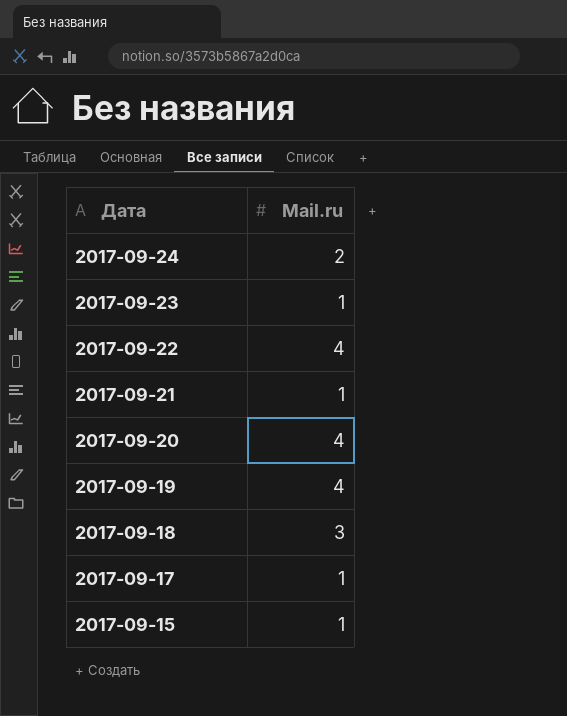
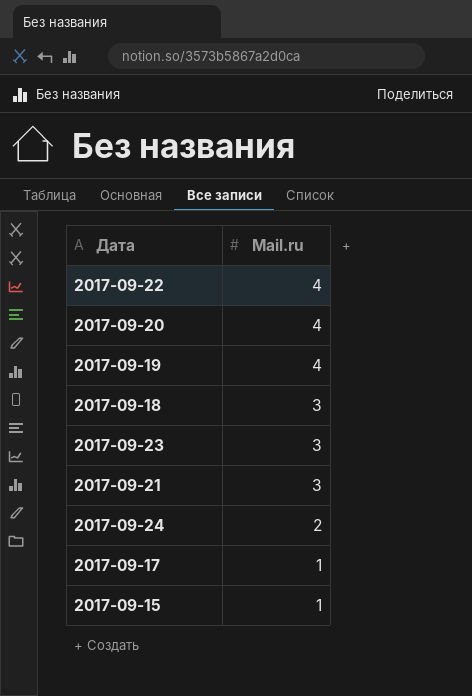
row order: Дата descending -> Mail.ru descending
2017-09-23 | Mail.ru: 1 -> 3
2017-09-21 | Mail.ru: 1 -> 3

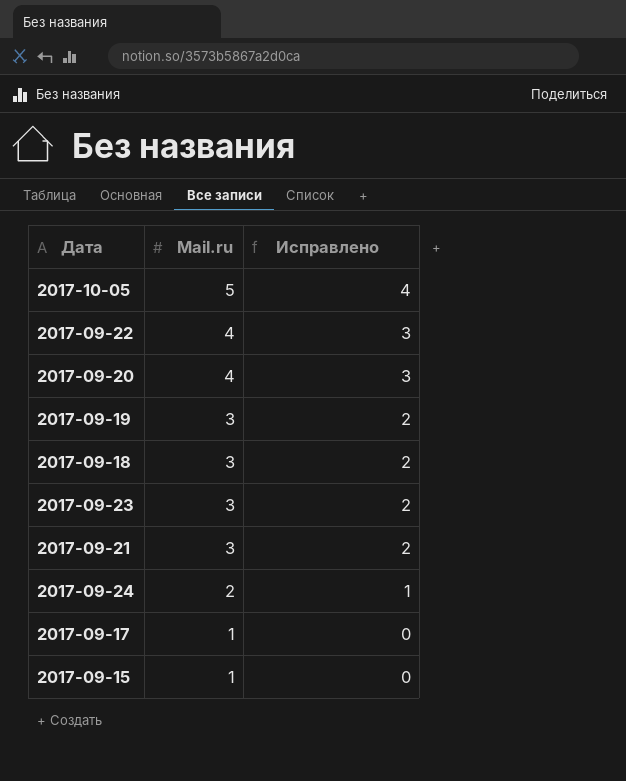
column Исправлено | formula: none -> [Mail.ru] - 1
row 2017-10-05: none -> 5 | 4
2017-09-19 | Mail.ru: 4 -> 3

